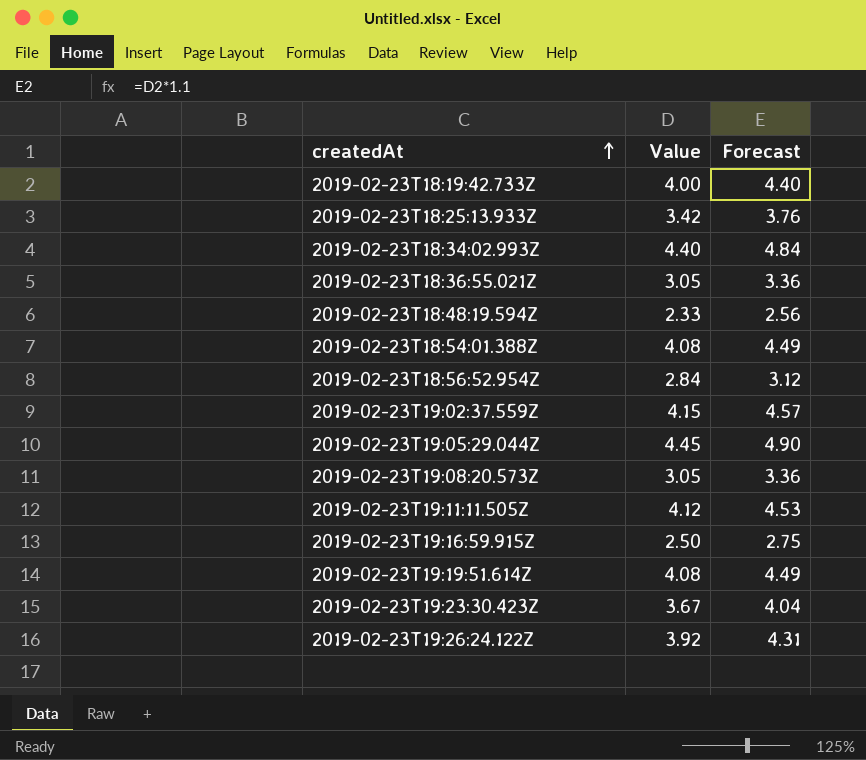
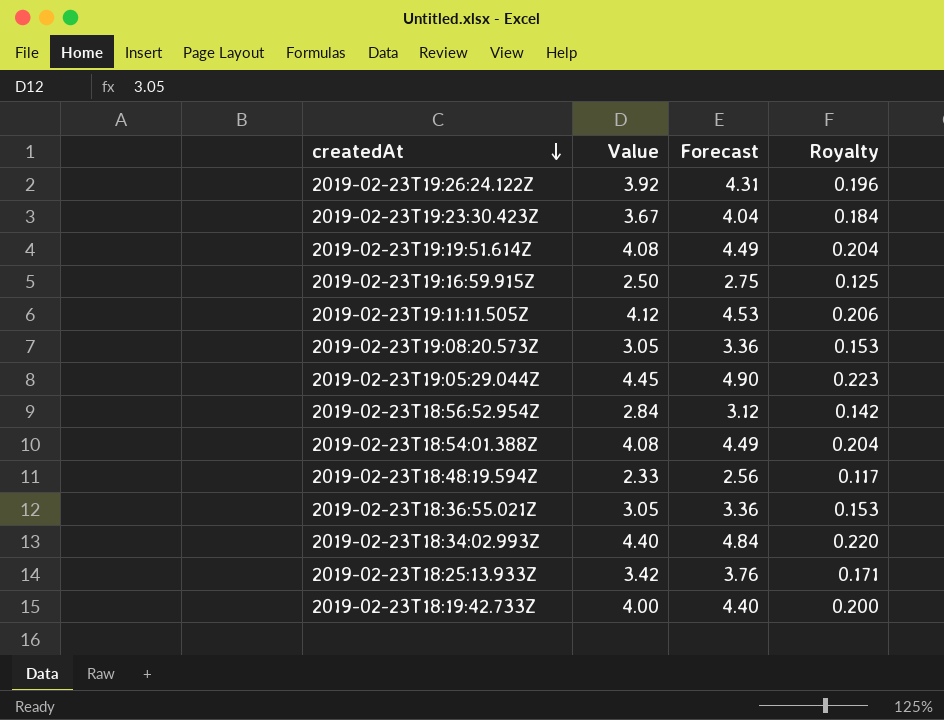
row order: createdAt ascending -> createdAt descending
column Royalty | formula: none -> [Value] * 0.05
row 2019-02-23T19:02:37.559Z: 4.15 | 4.57 -> none

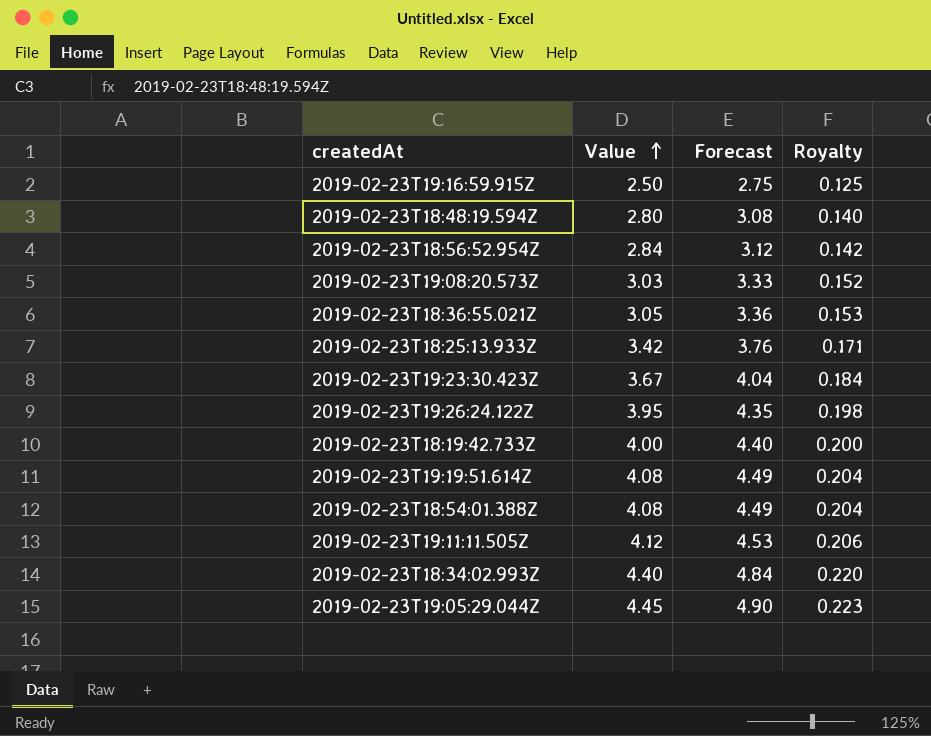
row order: createdAt descending -> Value ascending
2019-02-23T18:48:19.594Z | Value: 2.33 -> 2.80
2019-02-23T18:48:19.594Z | Forecast: 2.56 -> 3.08
2019-02-23T18:48:19.594Z | Royalty: 0.117 -> 0.140
2019-02-23T19:08:20.573Z | Value: 3.05 -> 3.03
2019-02-23T19:08:20.573Z | Forecast: 3.36 -> 3.33
2019-02-23T19:08:20.573Z | Royalty: 0.153 -> 0.152
2019-02-23T19:26:24.122Z | Value: 3.92 -> 3.95
2019-02-23T19:26:24.122Z | Forecast: 4.31 -> 4.35
2019-02-23T19:26:24.122Z | Royalty: 0.196 -> 0.198

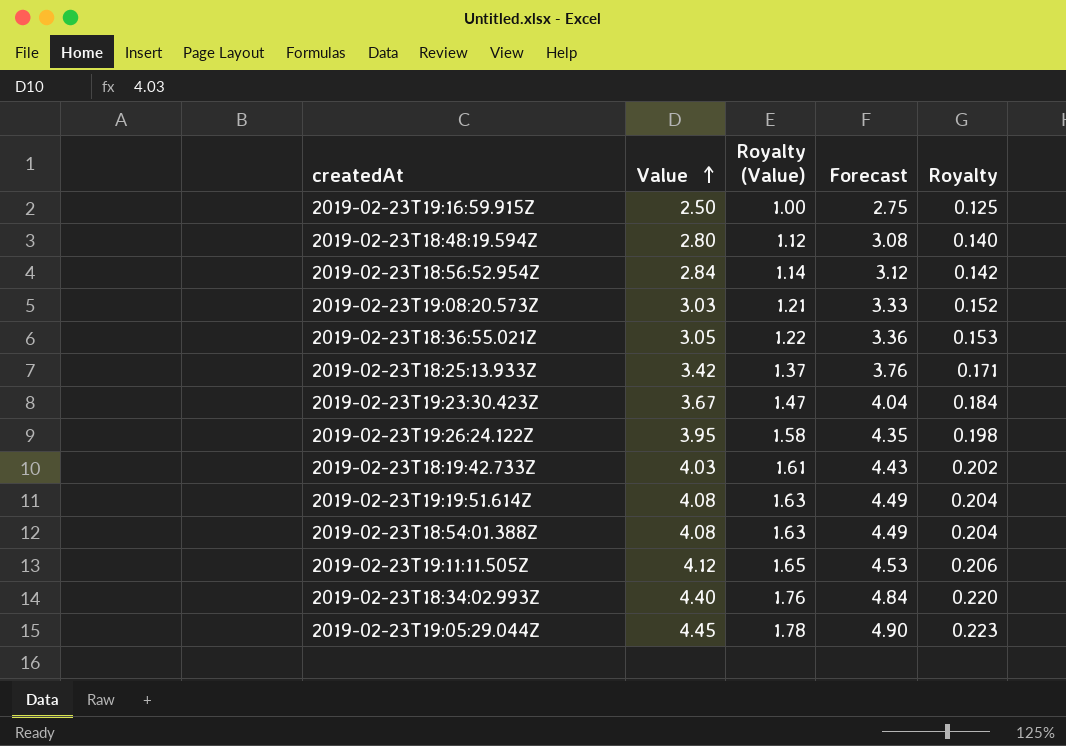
column Royalty (Value) | formula: none -> [Value] * 0.4
2019-02-23T18:19:42.733Z | Value: 4.00 -> 4.03
2019-02-23T18:19:42.733Z | Forecast: 4.40 -> 4.43
2019-02-23T18:19:42.733Z | Royalty: 0.200 -> 0.202

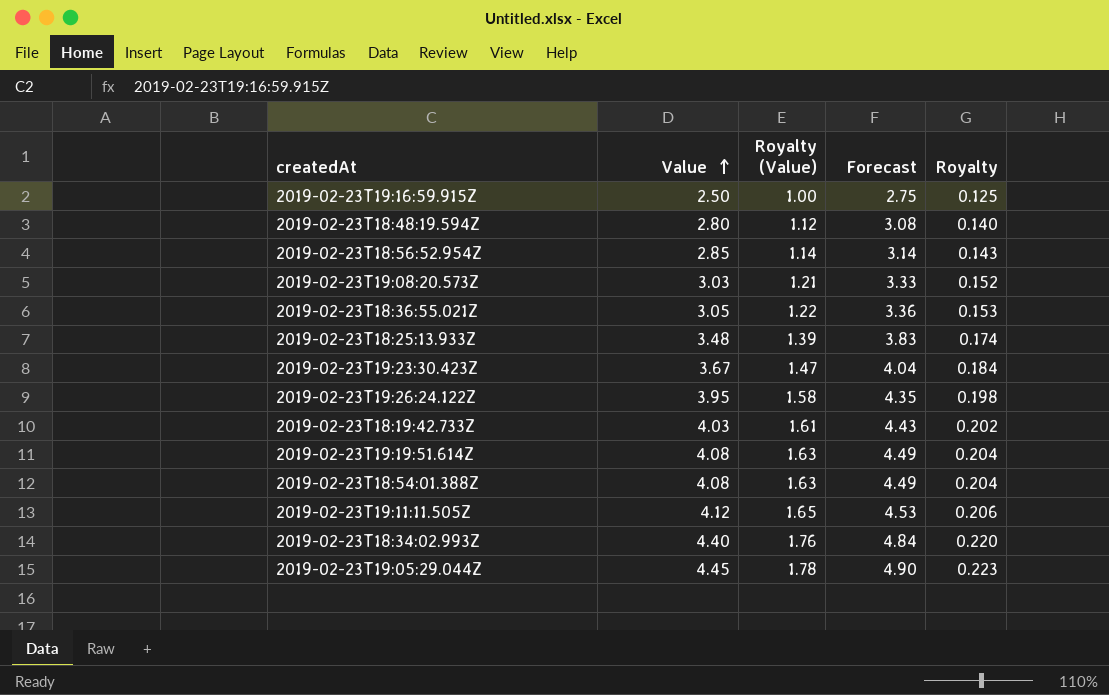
2019-02-23T18:56:52.954Z | Value: 2.84 -> 2.85
2019-02-23T18:56:52.954Z | Forecast: 3.12 -> 3.14
2019-02-23T18:56:52.954Z | Royalty: 0.142 -> 0.143
2019-02-23T18:25:13.933Z | Value: 3.42 -> 3.48
2019-02-23T18:25:13.933Z | Royalty (Value): 1.37 -> 1.39
2019-02-23T18:25:13.933Z | Forecast: 3.76 -> 3.83
2019-02-23T18:25:13.933Z | Royalty: 0.171 -> 0.174

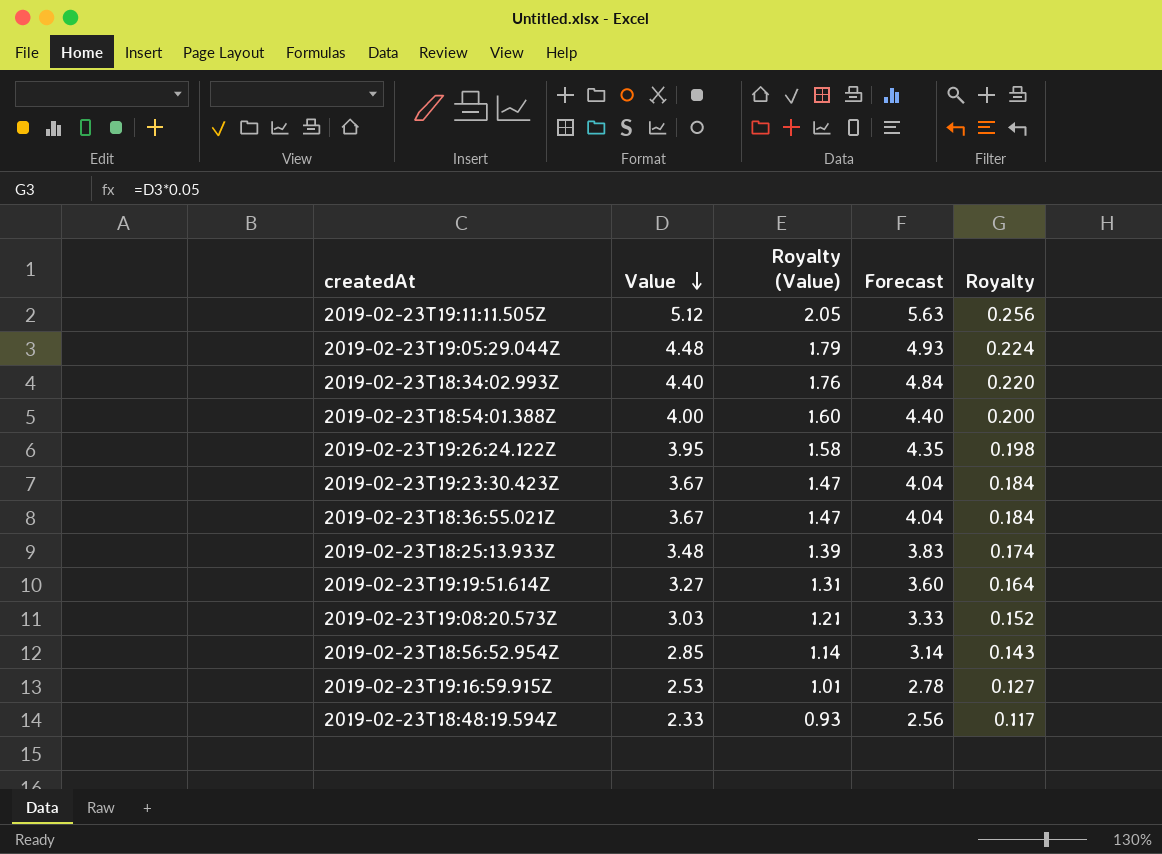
row order: Value ascending -> Value descending
row 2019-02-23T18:19:42.733Z: 4.03 | 1.61 | 4.43 | 0.202 -> none
2019-02-23T19:11:11.505Z | Value: 4.12 -> 5.12
2019-02-23T19:11:11.505Z | Royalty (Value): 1.65 -> 2.05
2019-02-23T19:11:11.505Z | Forecast: 4.53 -> 5.63
2019-02-23T19:11:11.505Z | Royalty: 0.206 -> 0.256
2019-02-23T19:05:29.044Z | Value: 4.45 -> 4.48
2019-02-23T19:05:29.044Z | Royalty (Value): 1.78 -> 1.79
2019-02-23T19:05:29.044Z | Forecast: 4.90 -> 4.93
2019-02-23T19:05:29.044Z | Royalty: 0.223 -> 0.224
2019-02-23T18:54:01.388Z | Value: 4.08 -> 4.00
2019-02-23T18:54:01.388Z | Royalty (Value): 1.63 -> 1.60
2019-02-23T18:54:01.388Z | Forecast: 4.49 -> 4.40
2019-02-23T18:54:01.388Z | Royalty: 0.204 -> 0.200
2019-02-23T18:36:55.021Z | Value: 3.05 -> 3.67
2019-02-23T18:36:55.021Z | Royalty (Value): 1.22 -> 1.47
2019-02-23T18:36:55.021Z | Forecast: 3.36 -> 4.04
2019-02-23T18:36:55.021Z | Royalty: 0.153 -> 0.184
2019-02-23T19:19:51.614Z | Value: 4.08 -> 3.27
2019-02-23T19:19:51.614Z | Royalty (Value): 1.63 -> 1.31
2019-02-23T19:19:51.614Z | Forecast: 4.49 -> 3.60
2019-02-23T19:19:51.614Z | Royalty: 0.204 -> 0.164
2019-02-23T19:16:59.915Z | Value: 2.50 -> 2.53
2019-02-23T19:16:59.915Z | Royalty (Value): 1.00 -> 1.01
2019-02-23T19:16:59.915Z | Forecast: 2.75 -> 2.78
2019-02-23T19:16:59.915Z | Royalty: 0.125 -> 0.127
2019-02-23T18:48:19.594Z | Value: 2.80 -> 2.33
2019-02-23T18:48:19.594Z | Royalty (Value): 1.12 -> 0.93
2019-02-23T18:48:19.594Z | Forecast: 3.08 -> 2.56
2019-02-23T18:48:19.594Z | Royalty: 0.140 -> 0.117

